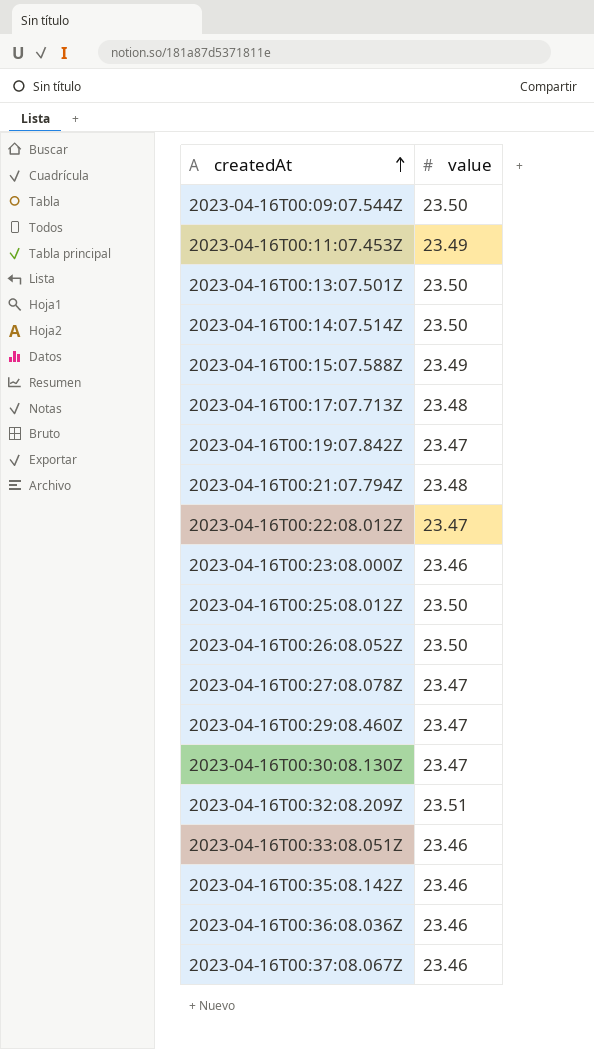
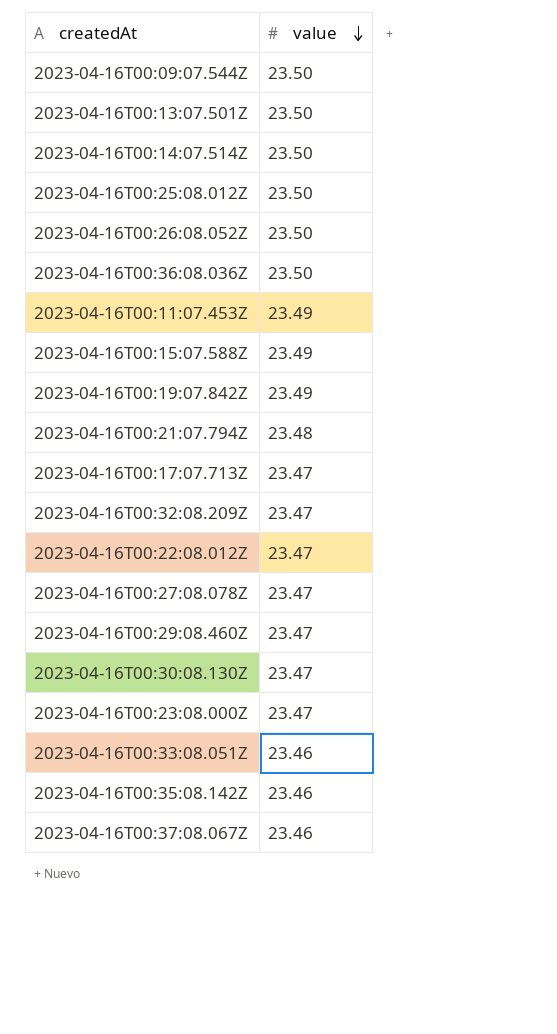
row order: createdAt ascending -> value descending
2023-04-16T00:36:08.036Z | value: 23.46 -> 23.50
2023-04-16T00:19:07.842Z | value: 23.47 -> 23.49
2023-04-16T00:17:07.713Z | value: 23.48 -> 23.47
2023-04-16T00:32:08.209Z | value: 23.51 -> 23.47
2023-04-16T00:23:08.000Z | value: 23.46 -> 23.47

